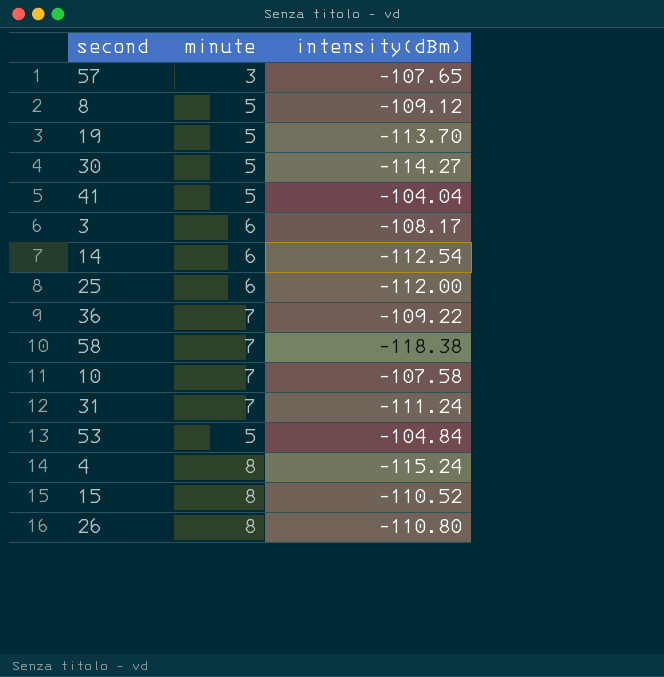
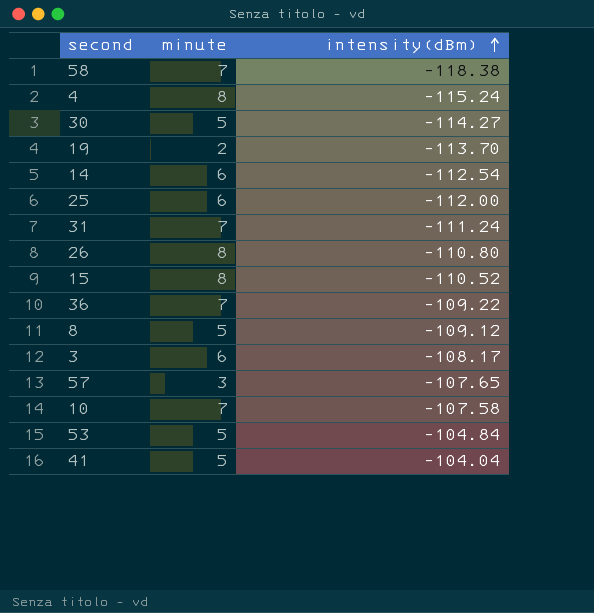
row order: none -> intensity(dBm) ascending
19 | minute: 5 -> 2

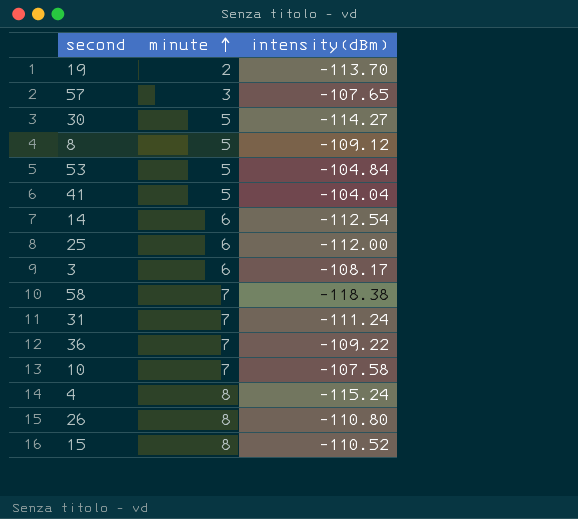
row order: intensity(dBm) ascending -> minute ascending

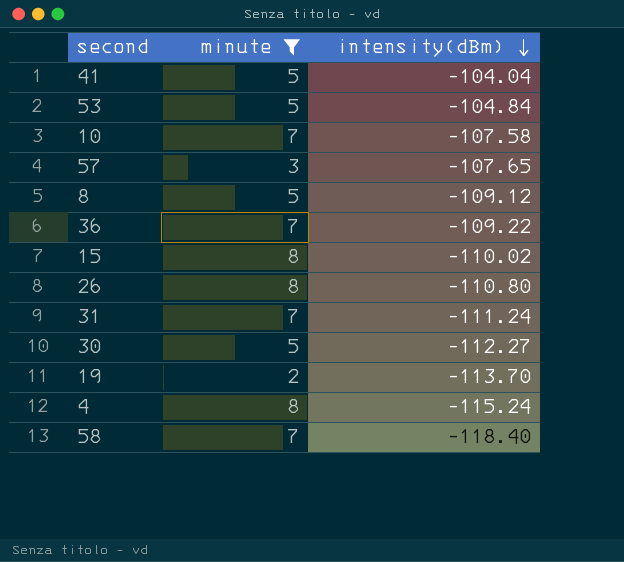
filter: none -> minute != 6
row order: minute ascending -> intensity(dBm) descending
15 | intensity(dBm): -110.52 -> -110.02
30 | intensity(dBm): -114.27 -> -112.27
58 | intensity(dBm): -118.38 -> -118.40

